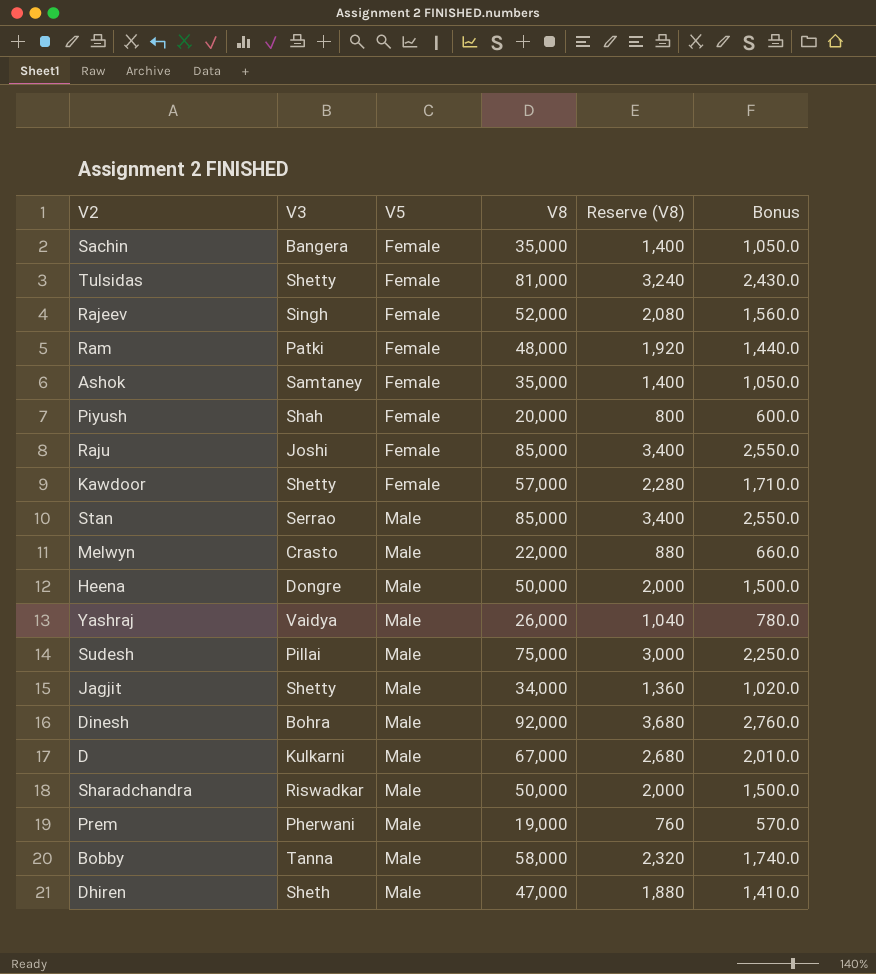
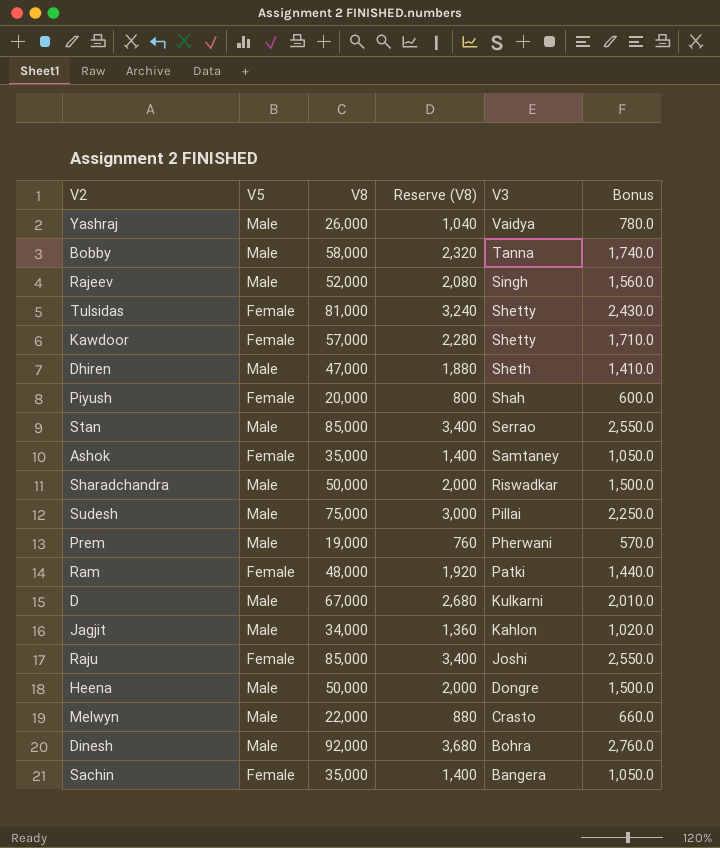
row order: V5 ascending -> V3 descending
column V3 | position: 2 -> 5
Rajeev | V5: Female -> Male
Jagjit | V3: Shetty -> Kahlon

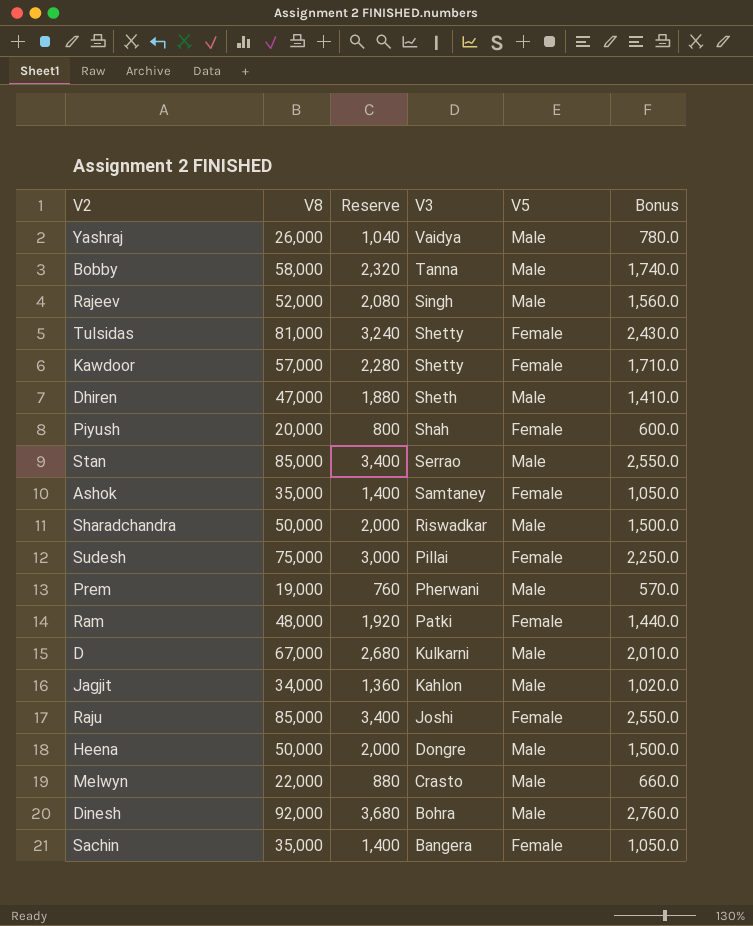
column name: Reserve (V8) -> Reserve
column V5 | position: 2 -> 5
Sudesh | V5: Male -> Female

